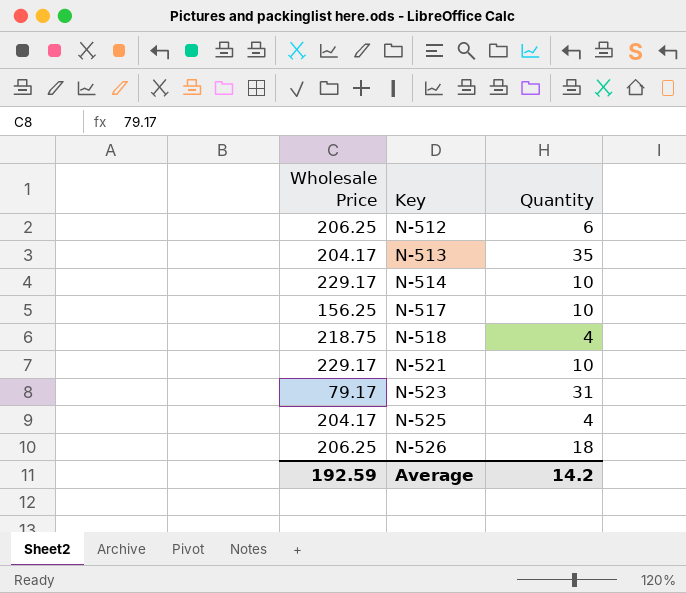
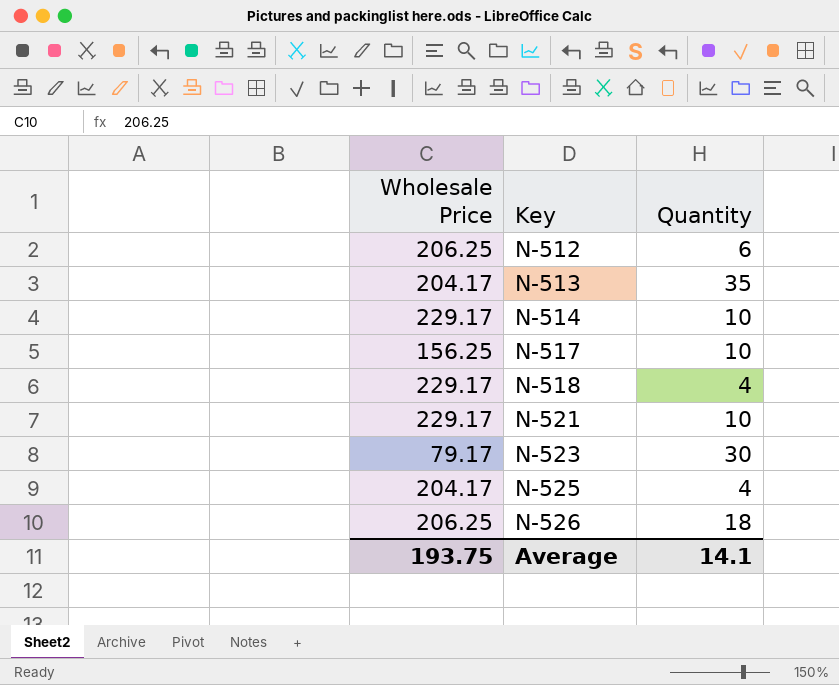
N-518 | Wholesale Price: 218.75 -> 229.17
N-523 | Quantity: 31 -> 30
Average | Wholesale Price: 192.59 -> 193.75
Average | Quantity: 14.2 -> 14.1

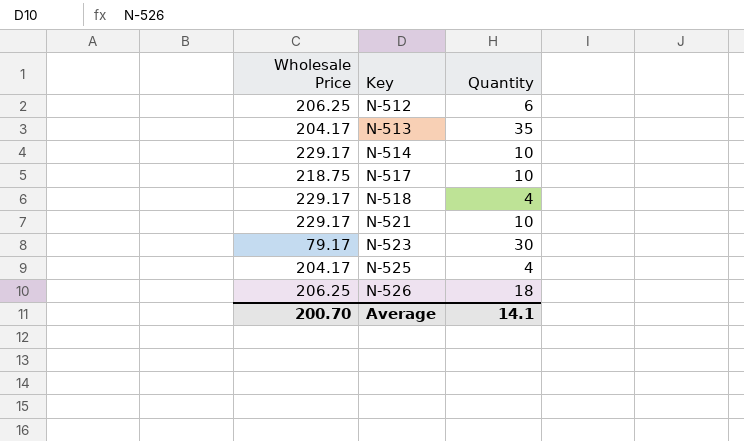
N-517 | Wholesale Price: 156.25 -> 218.75
Average | Wholesale Price: 193.75 -> 200.70

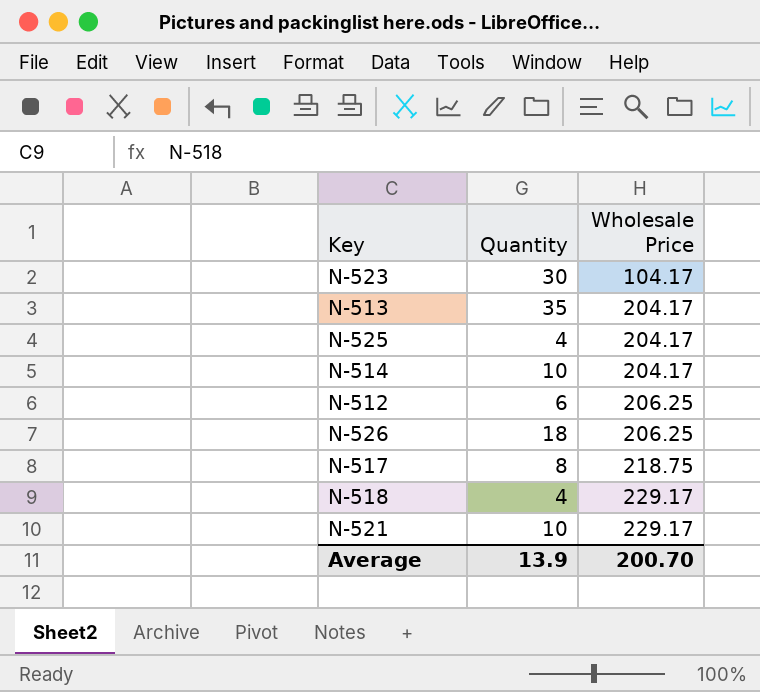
row order: Key ascending -> Wholesale Price ascending
column Wholesale Price | position: 1 -> 3
N-523 | Wholesale Price: 79.17 -> 104.17
N-514 | Wholesale Price: 229.17 -> 204.17
N-517 | Quantity: 10 -> 8
Average | Quantity: 14.1 -> 13.9

